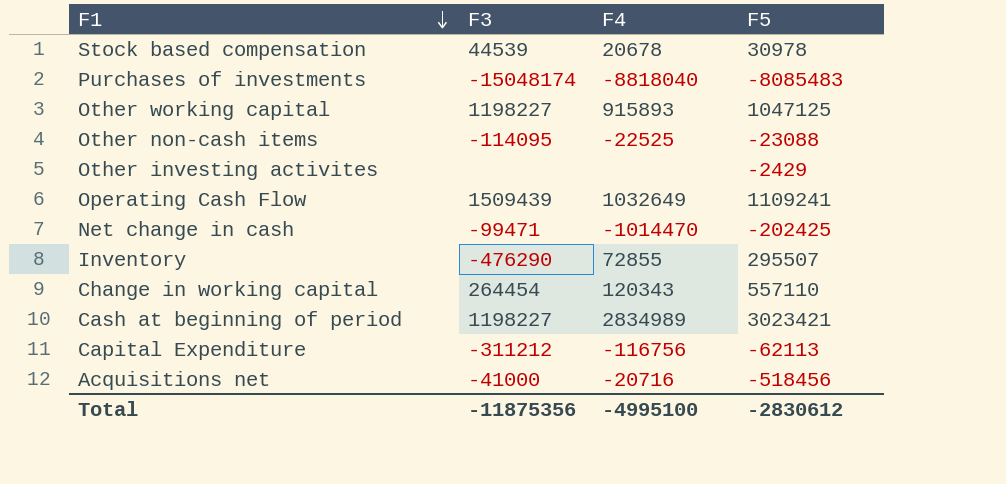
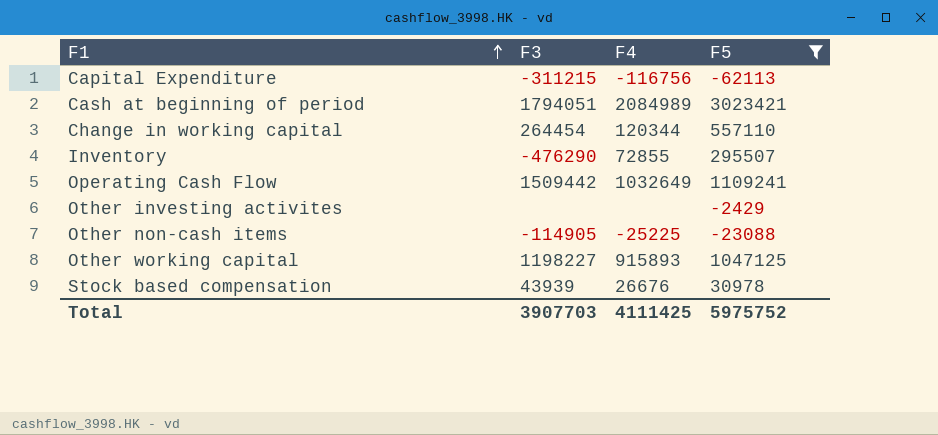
filter: none -> F5 >= -62113
row order: F1 descending -> F1 ascending
Capital Expenditure | F3: -311212 -> -311215
Cash at beginning of period | F3: 1198227 -> 1794051
Cash at beginning of period | F4: 2834989 -> 2084989
Change in working capital | F4: 120343 -> 120344
Operating Cash Flow | F3: 1509439 -> 1509442
Other non-cash items | F3: -114095 -> -114905
Other non-cash items | F4: -22525 -> -25225
Stock based compensation | F3: 44539 -> 43939
Stock based compensation | F4: 20678 -> 26676
Total | F3: -11875356 -> 3907703
Total | F4: -4995100 -> 4111425
Total | F5: -2830612 -> 5975752

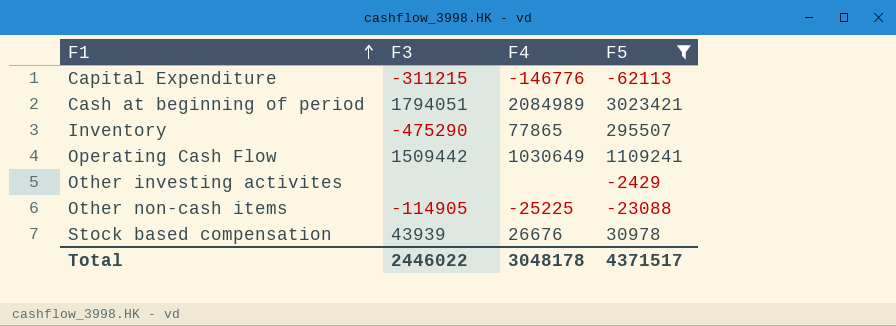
row Change in working capital: 264454 | 120344 | 557110 -> none
row Other working capital: 1198227 | 915893 | 1047125 -> none
Capital Expenditure | F4: -116756 -> -146776
Inventory | F3: -476290 -> -475290
Inventory | F4: 72855 -> 77865
Operating Cash Flow | F4: 1032649 -> 1030649
Total | F3: 3907703 -> 2446022
Total | F4: 4111425 -> 3048178
Total | F5: 5975752 -> 4371517

